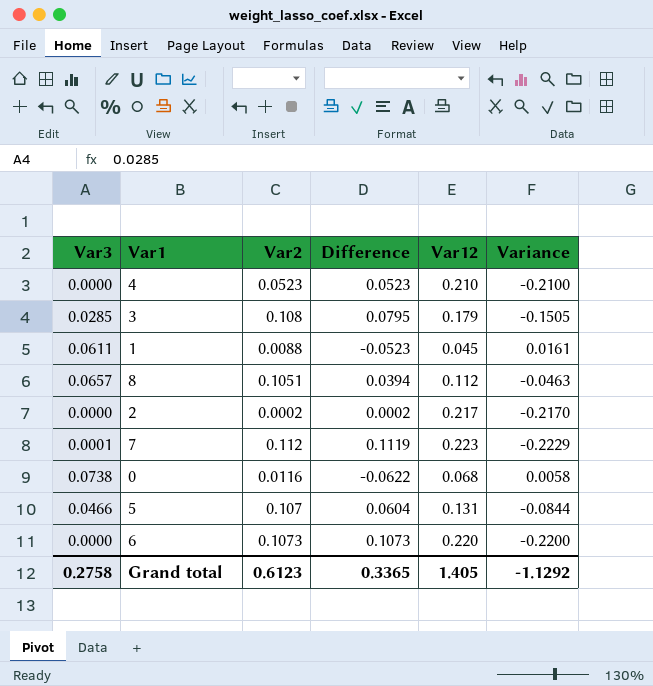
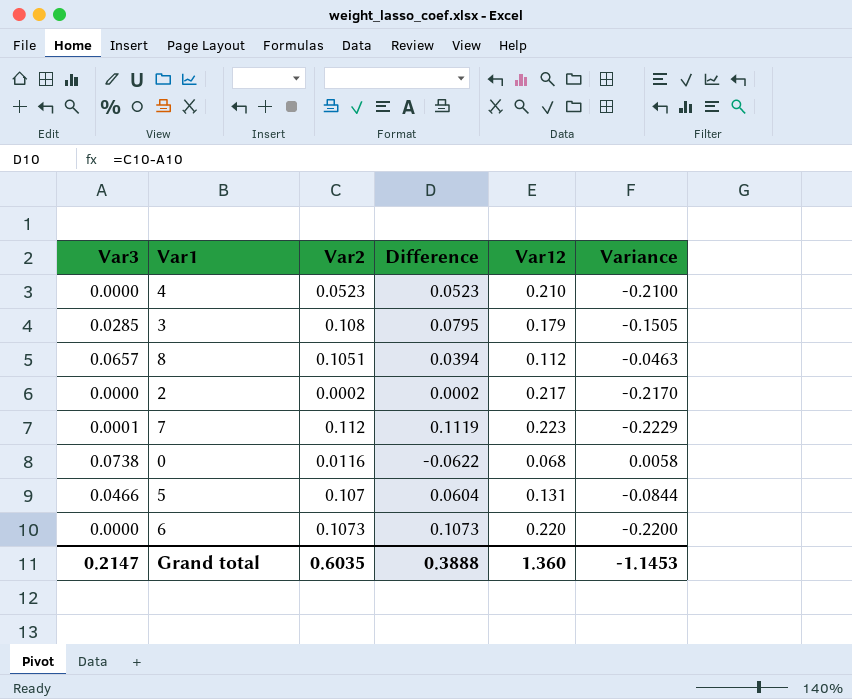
row 1: 0.0611 | 0.0088 | -0.0523 | 0.045 | 0.0161 -> none
Grand total | Var3: 0.2758 -> 0.2147
Grand total | Var2: 0.6123 -> 0.6035
Grand total | Difference: 0.3365 -> 0.3888
Grand total | Var12: 1.405 -> 1.360
Grand total | Variance: -1.1292 -> -1.1453

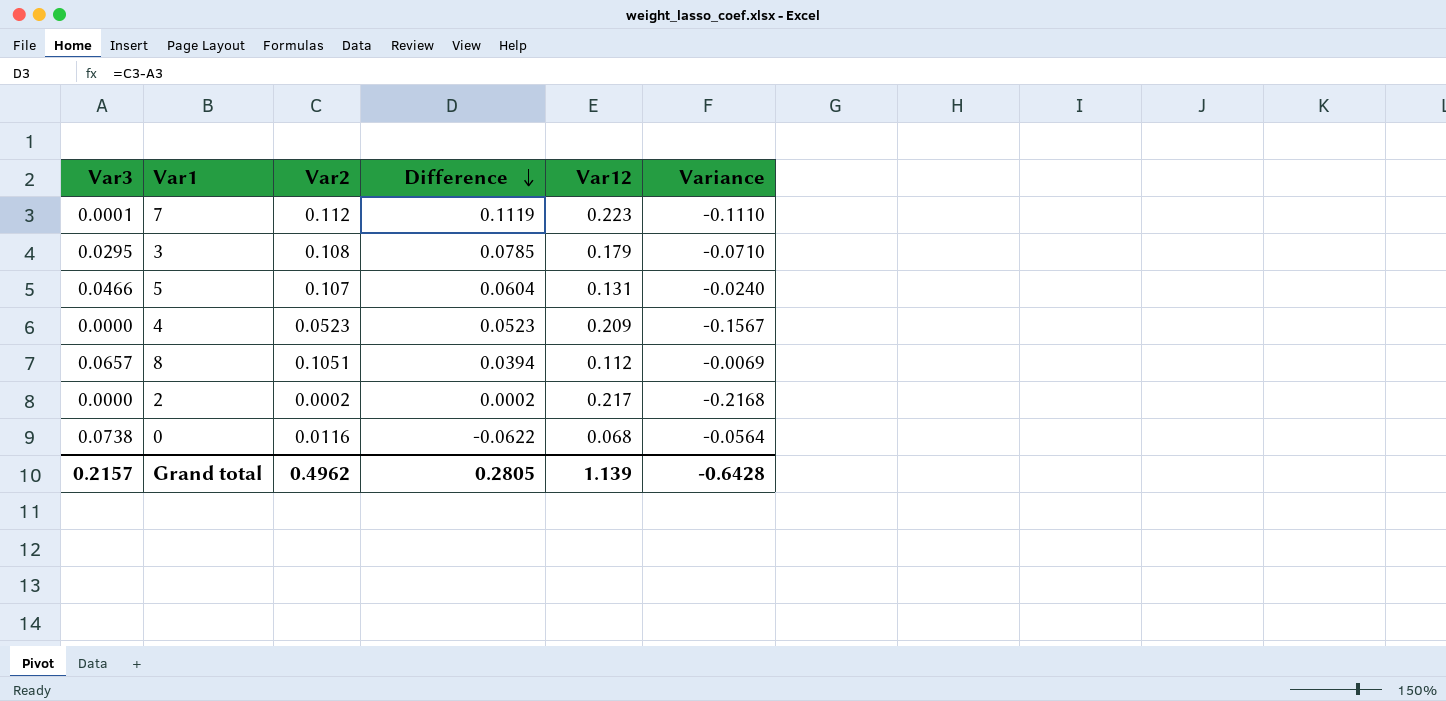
row order: none -> Difference descending
column Variance | formula: [Var3] - [Var12] -> [Var2] - [Var12]
row 6: 0.0000 | 0.1073 | 0.1073 | 0.220 | -0.2200 -> none
3 | Var3: 0.0285 -> 0.0295
3 | Difference: 0.0795 -> 0.0785
4 | Var12: 0.210 -> 0.209
Grand total | Var3: 0.2147 -> 0.2157
Grand total | Var2: 0.6035 -> 0.4962
Grand total | Difference: 0.3888 -> 0.2805
Grand total | Var12: 1.360 -> 1.139
Grand total | Variance: -1.1453 -> -0.6428

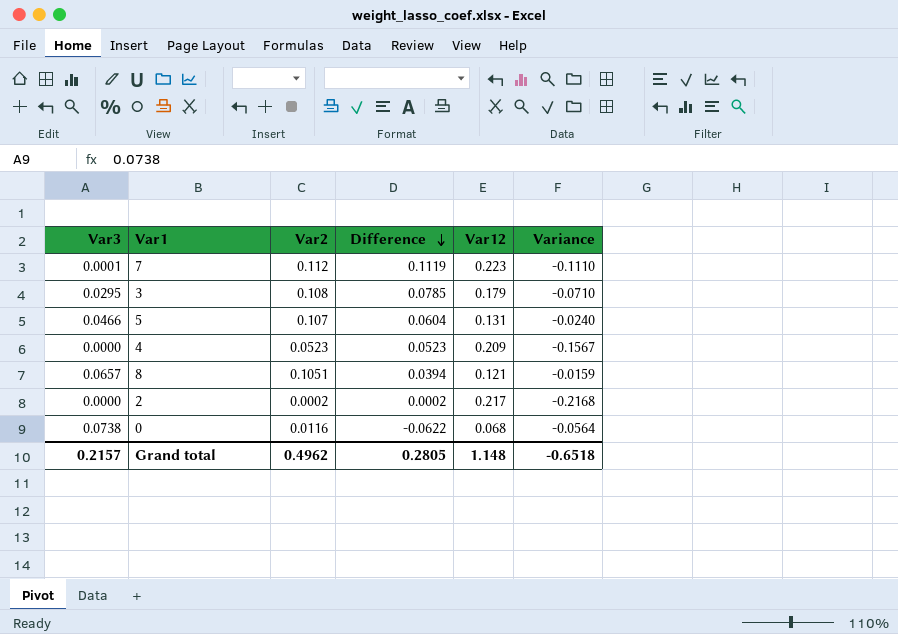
8 | Var12: 0.112 -> 0.121
8 | Variance: -0.0069 -> -0.0159
Grand total | Var12: 1.139 -> 1.148
Grand total | Variance: -0.6428 -> -0.6518

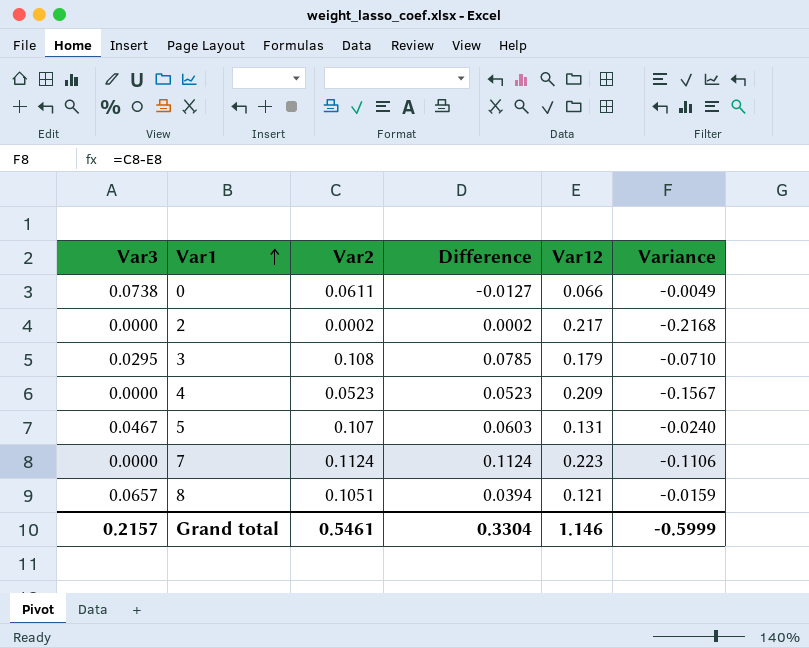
row order: Difference descending -> Var1 ascending
0 | Var2: 0.0116 -> 0.0611
0 | Difference: -0.0622 -> -0.0127
0 | Var12: 0.068 -> 0.066
0 | Variance: -0.0564 -> -0.0049
5 | Var3: 0.0466 -> 0.0467
5 | Difference: 0.0604 -> 0.0603
7 | Var3: 0.0001 -> 0.0000
7 | Var2: 0.112 -> 0.1124
7 | Difference: 0.1119 -> 0.1124
7 | Variance: -0.1110 -> -0.1106
Grand total | Var2: 0.4962 -> 0.5461
Grand total | Difference: 0.2805 -> 0.3304
Grand total | Var12: 1.148 -> 1.146
Grand total | Variance: -0.6518 -> -0.5999

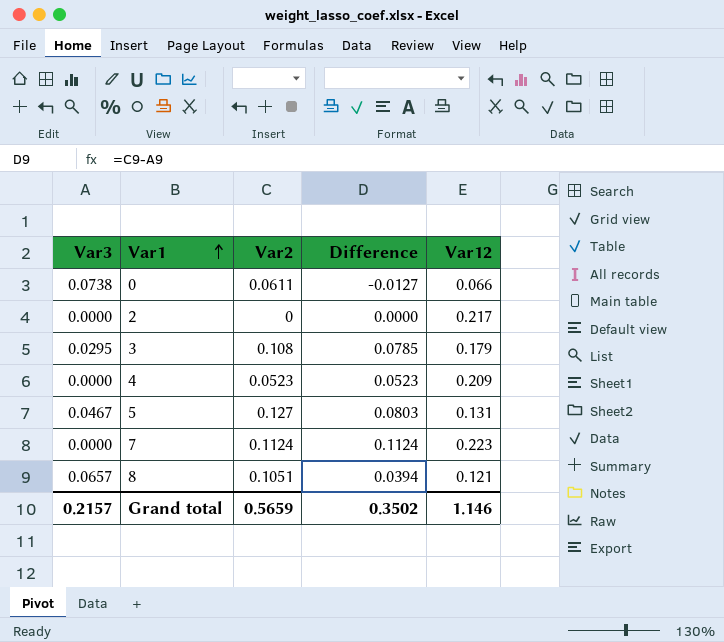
column Variance | formula: [Var2] - [Var12] -> none
2 | Var2: 0.0002 -> 0
2 | Difference: 0.0002 -> 0.0000
5 | Var2: 0.107 -> 0.127
5 | Difference: 0.0603 -> 0.0803
Grand total | Var2: 0.5461 -> 0.5659
Grand total | Difference: 0.3304 -> 0.3502

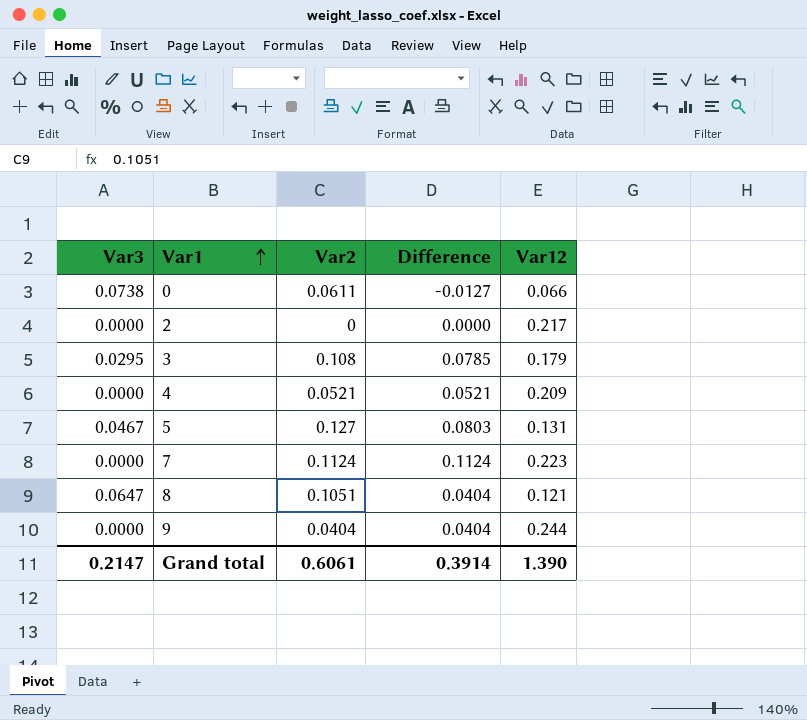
4 | Var2: 0.0523 -> 0.0521
4 | Difference: 0.0523 -> 0.0521
8 | Var3: 0.0657 -> 0.0647
8 | Difference: 0.0394 -> 0.0404
row 9: none -> 0.0000 | 0.0404 | 0.0404 | 0.244
Grand total | Var3: 0.2157 -> 0.2147
Grand total | Var2: 0.5659 -> 0.6061
Grand total | Difference: 0.3502 -> 0.3914
Grand total | Var12: 1.146 -> 1.390

